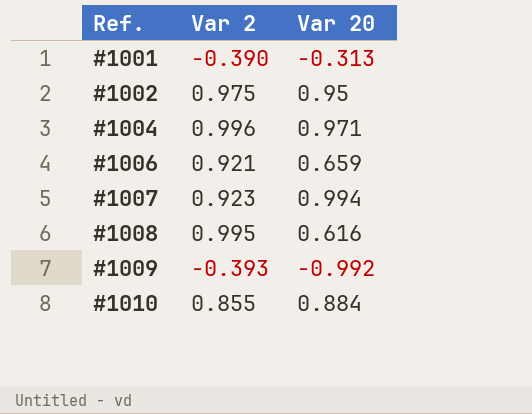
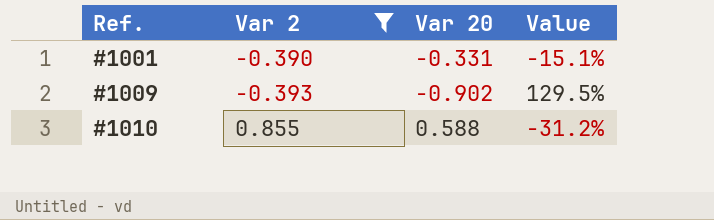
filter: none -> Var 2 <= 0.855
column Value | formula: none -> ([Var 20] - [Var 2]) / [Var 2]
#1001 | Var 20: -0.313 -> -0.331
#1009 | Var 20: -0.992 -> -0.902
#1010 | Var 20: 0.884 -> 0.588

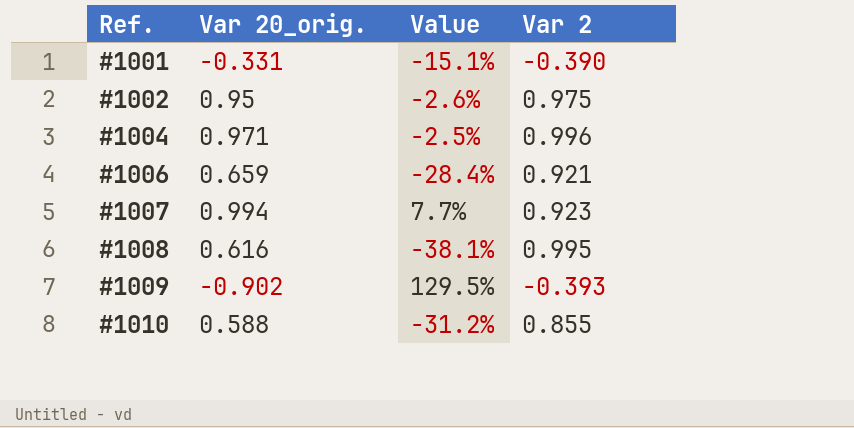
filter: Var 2 <= 0.855 -> none
column name: Var 20 -> Var 20_orig.
column Var 2 | position: 2 -> 4

